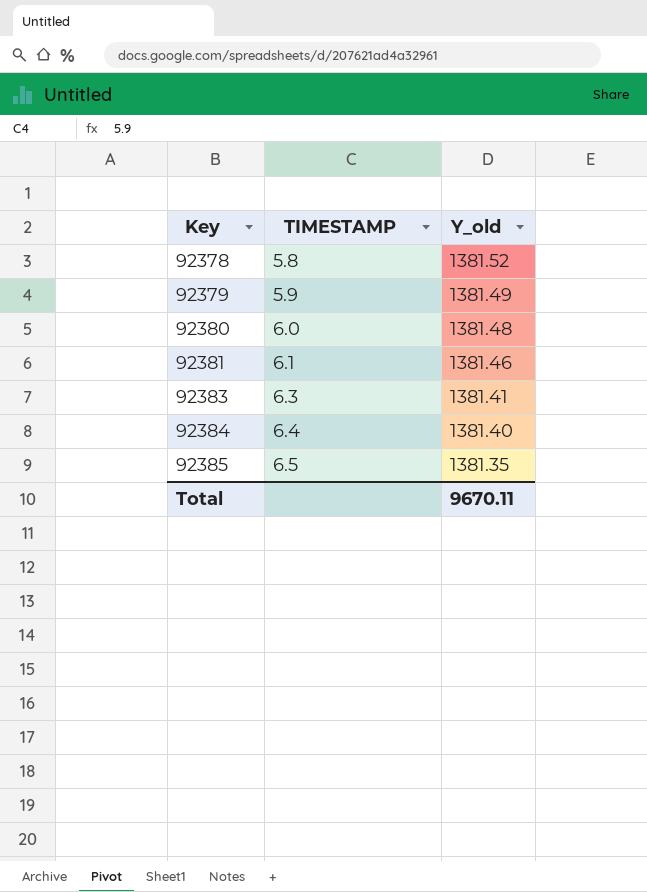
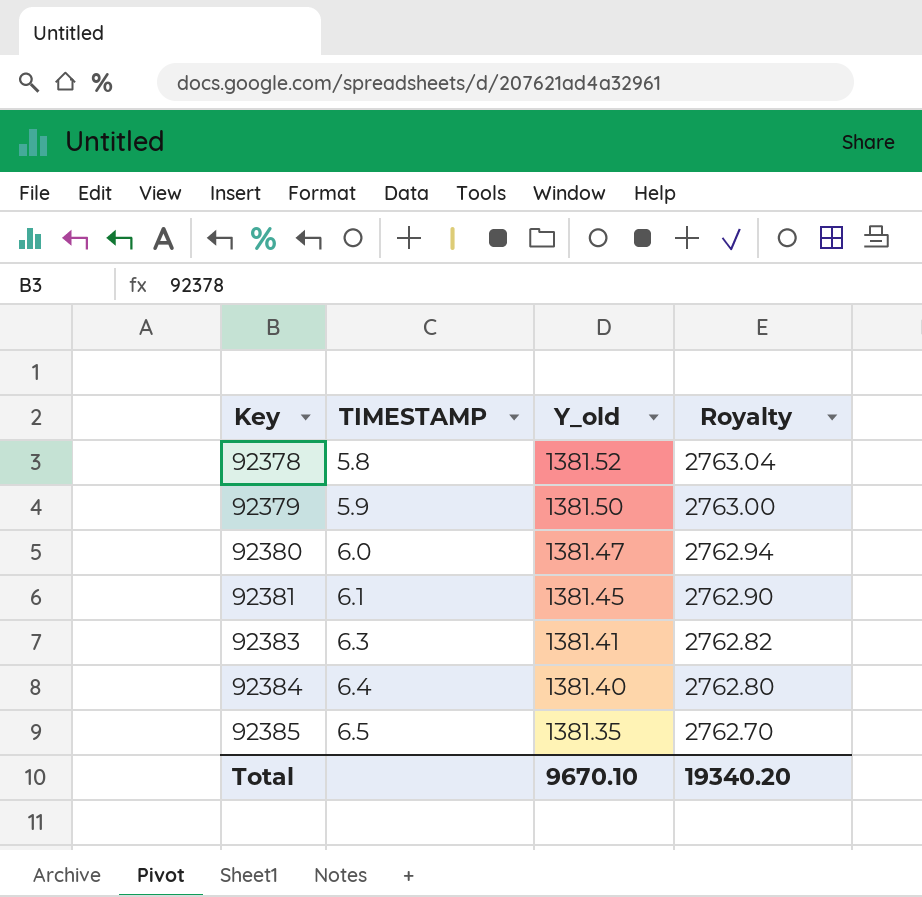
column Royalty | formula: none -> [Y_old] * 2
92379 | Y_old: 1381.49 -> 1381.50
92380 | Y_old: 1381.48 -> 1381.47
92381 | Y_old: 1381.46 -> 1381.45
Total | Y_old: 9670.11 -> 9670.10

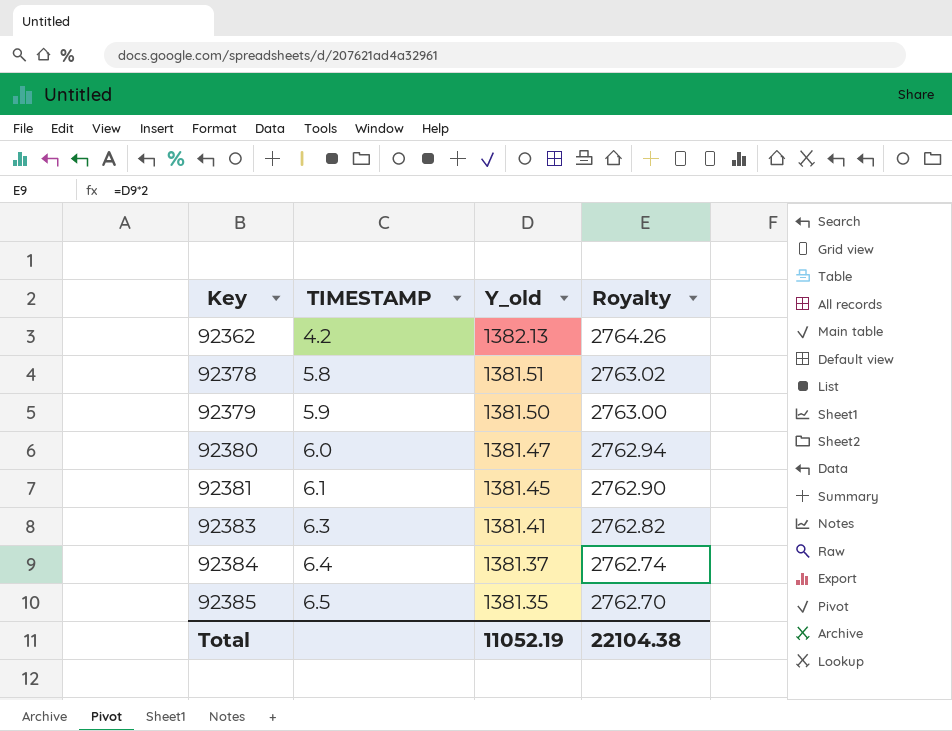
row 92362: none -> 4.2 | 1382.13 | 2764.26
92378 | Y_old: 1381.52 -> 1381.51
92378 | Royalty: 2763.04 -> 2763.02
92384 | Y_old: 1381.40 -> 1381.37
92384 | Royalty: 2762.80 -> 2762.74
Total | Y_old: 9670.10 -> 11052.19
Total | Royalty: 19340.20 -> 22104.38

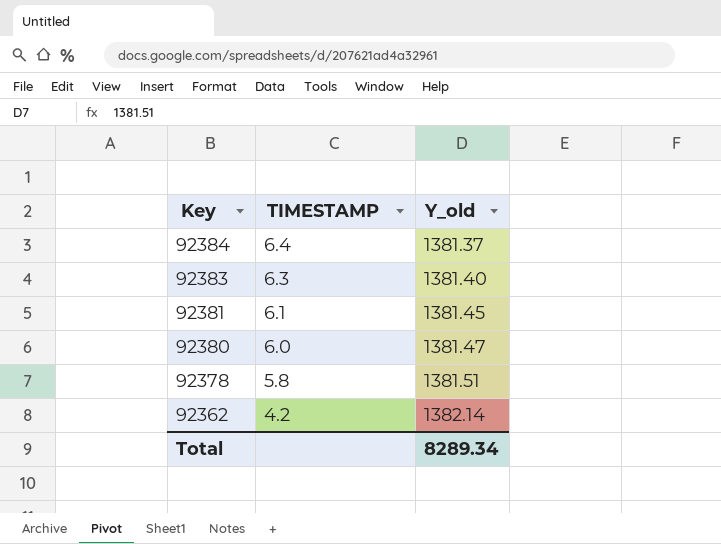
row order: Key ascending -> Key descending
column Royalty | formula: [Y_old] * 2 -> none
row 92379: 5.9 | 1381.50 | 2763.00 -> none
row 92385: 6.5 | 1381.35 | 2762.70 -> none
92383 | Y_old: 1381.41 -> 1381.40
92362 | Y_old: 1382.13 -> 1382.14
Total | Y_old: 11052.19 -> 8289.34

